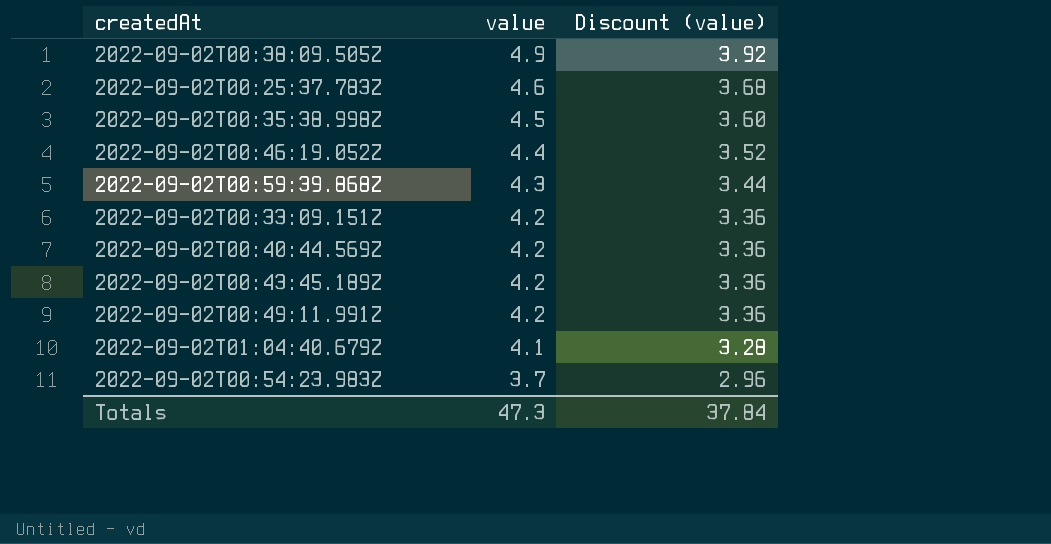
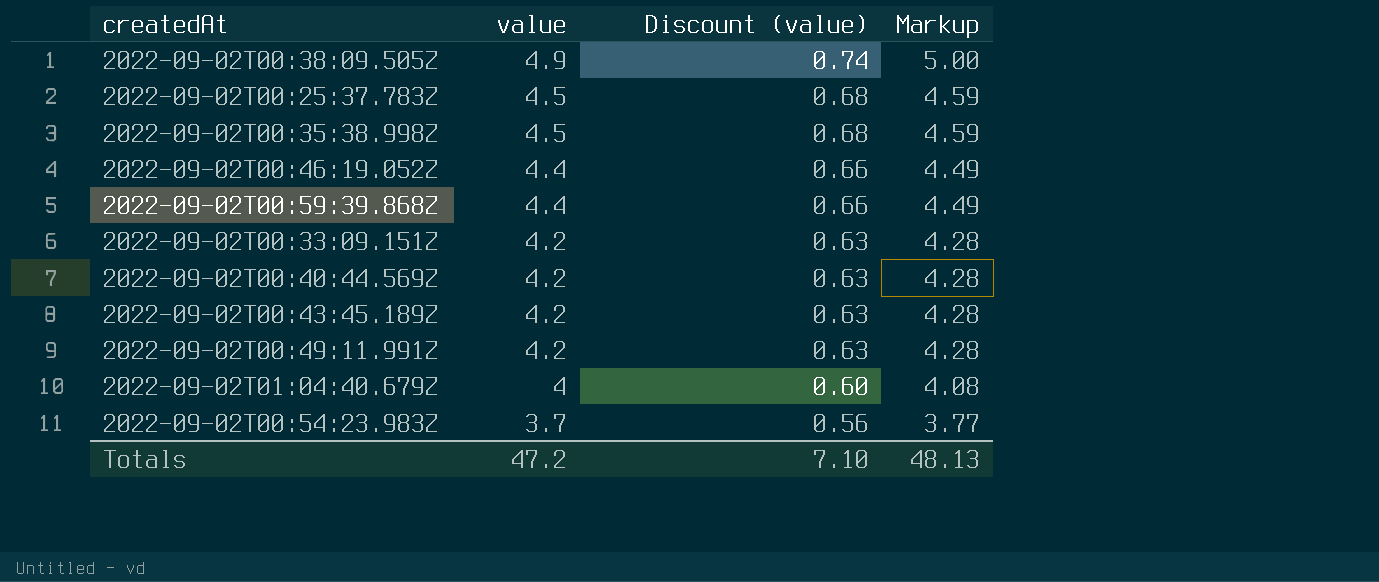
column Discount (value) | formula: [value] * 0.8 -> [value] * 0.15
column Markup | formula: none -> [value] * 1.02
2022-09-02T00:25:37.783Z | value: 4.6 -> 4.5
2022-09-02T00:59:39.868Z | value: 4.3 -> 4.4
2022-09-02T01:04:40.679Z | value: 4.1 -> 4
Totals | value: 47.3 -> 47.2
Totals | Discount (value): 37.84 -> 7.10

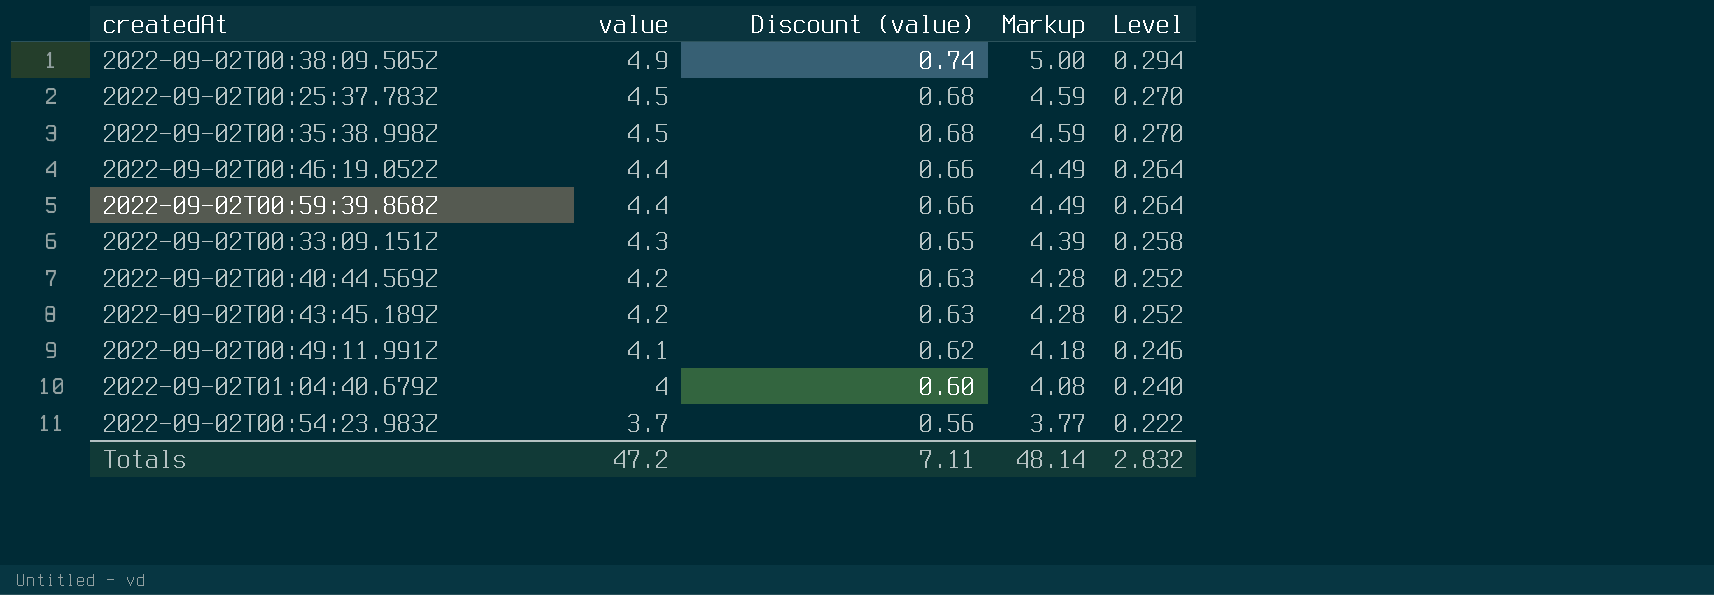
column Level | formula: none -> [value] * 0.06
2022-09-02T00:33:09.151Z | value: 4.2 -> 4.3
2022-09-02T00:33:09.151Z | Discount (value): 0.63 -> 0.65
2022-09-02T00:33:09.151Z | Markup: 4.28 -> 4.39
2022-09-02T00:49:11.991Z | value: 4.2 -> 4.1
2022-09-02T00:49:11.991Z | Discount (value): 0.63 -> 0.62
2022-09-02T00:49:11.991Z | Markup: 4.28 -> 4.18
Totals | Discount (value): 7.10 -> 7.11
Totals | Markup: 48.13 -> 48.14

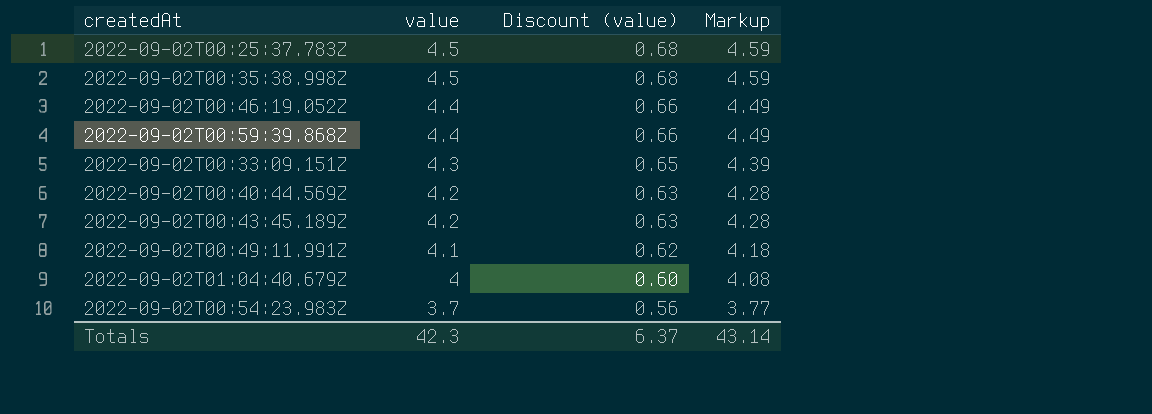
column Level | formula: [value] * 0.06 -> none
row 2022-09-02T00:38:09.505Z: 4.9 | 0.74 | 5.00 | 0.294 -> none
Totals | value: 47.2 -> 42.3
Totals | Discount (value): 7.11 -> 6.37
Totals | Markup: 48.14 -> 43.14

